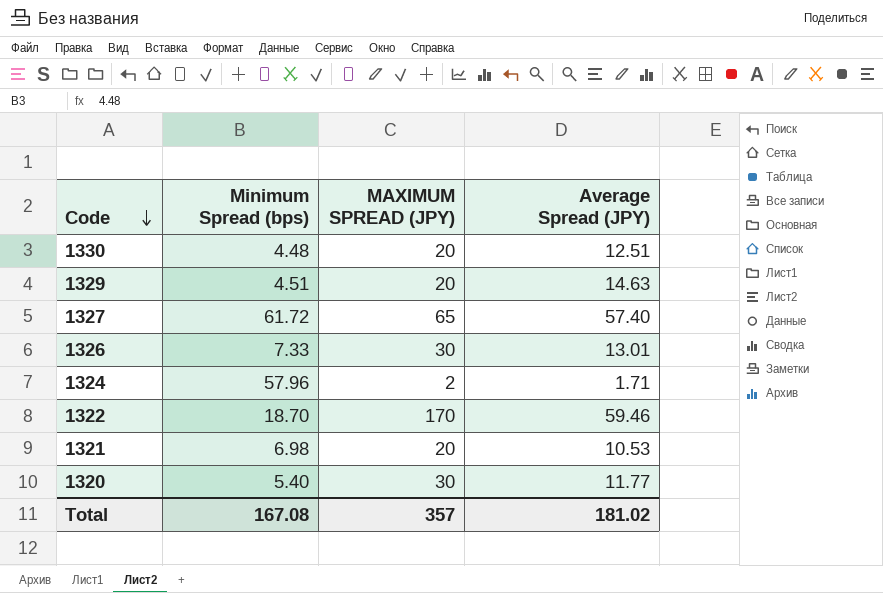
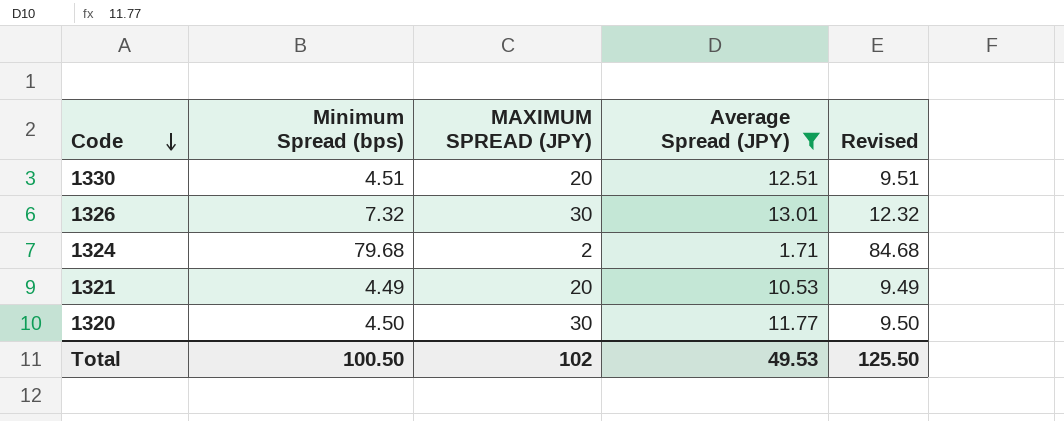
filter: none -> Average Spread (JPY) <= 13.01
column Revised | formula: none -> [Minimum Spread (bps)] + 5
1330 | Minimum Spread (bps): 4.48 -> 4.51
1326 | Minimum Spread (bps): 7.33 -> 7.32
1324 | Minimum Spread (bps): 57.96 -> 79.68
1321 | Minimum Spread (bps): 6.98 -> 4.49
1320 | Minimum Spread (bps): 5.40 -> 4.50
Total | Minimum Spread (bps): 167.08 -> 100.50
Total | MAXIMUM SPREAD (JPY): 357 -> 102
Total | Average Spread (JPY): 181.02 -> 49.53

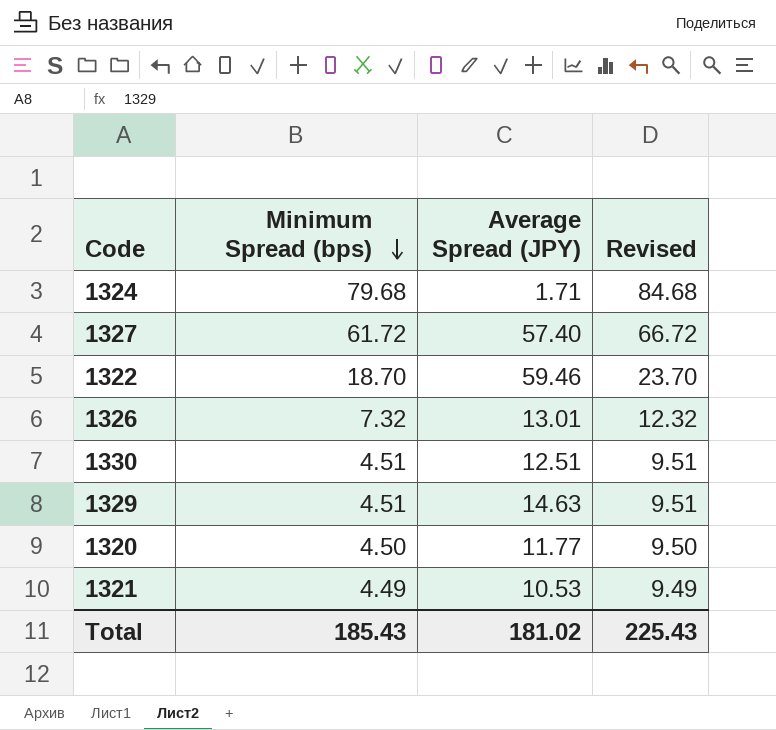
filter: Average Spread (JPY) <= 13.01 -> none
row order: Code descending -> Minimum Spread (bps) descending
column MAXIMUM SPREAD (JPY) | position: 3 -> none
Total | Minimum Spread (bps): 100.50 -> 185.43
Total | Average Spread (JPY): 49.53 -> 181.02
Total | Revised: 125.50 -> 225.43

